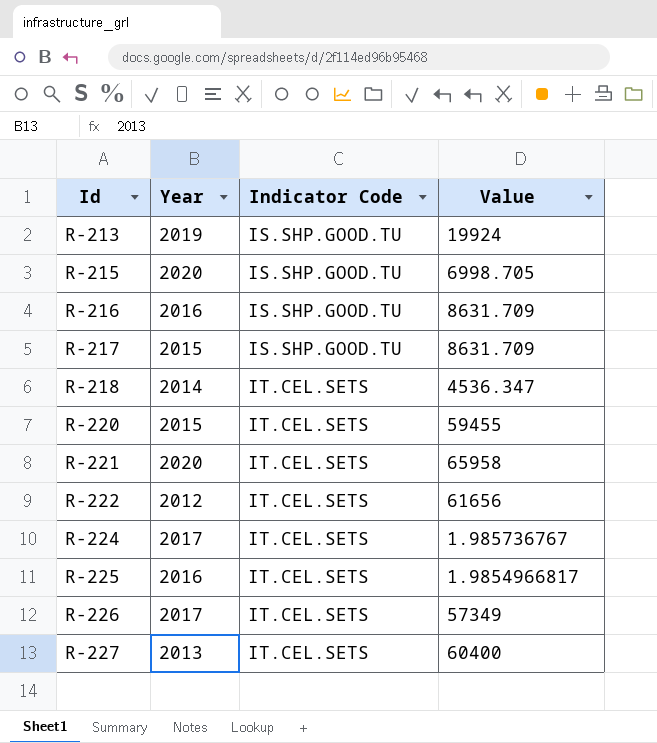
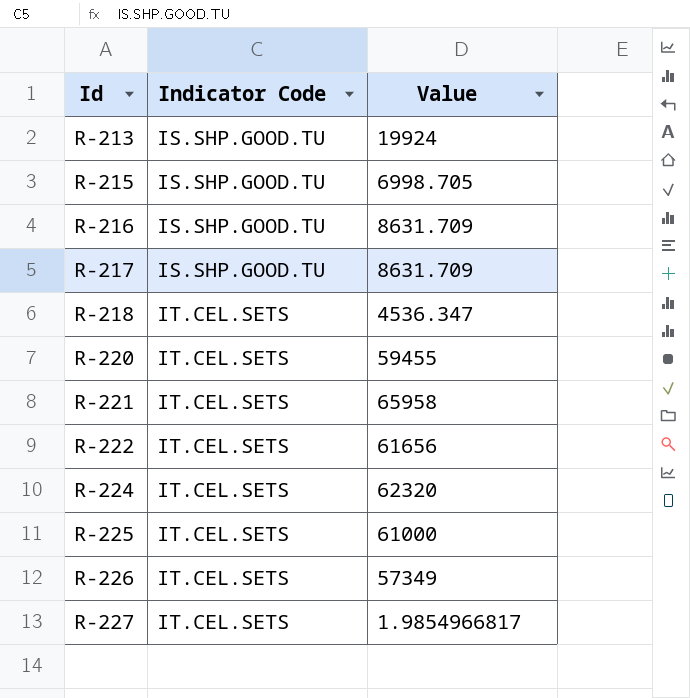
column Year | position: 2 -> none
R-224 | Value: 1.985736767 -> 62320
R-225 | Value: 1.9854966817 -> 61000
R-227 | Value: 60400 -> 1.9854966817

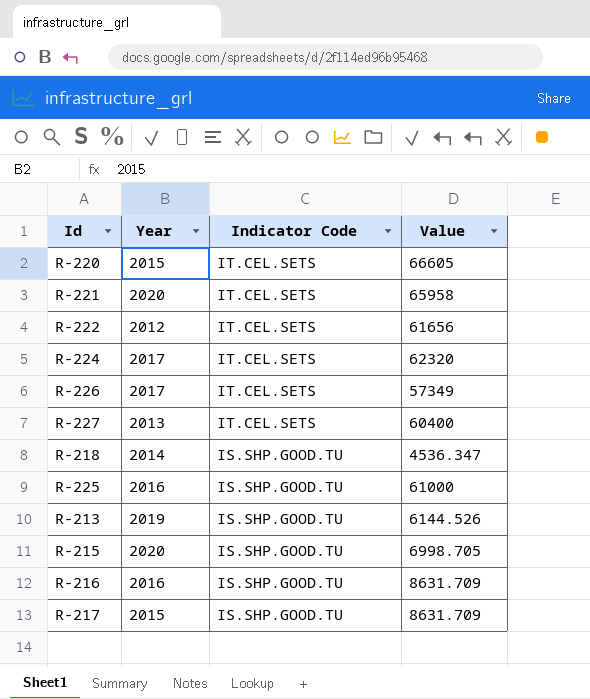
row order: Id ascending -> Indicator Code descending
column Year | position: none -> 2
R-220 | Value: 59455 -> 66605
R-227 | Value: 1.9854966817 -> 60400
R-218 | Indicator Code: IT.CEL.SETS -> IS.SHP.GOOD.TU
R-225 | Indicator Code: IT.CEL.SETS -> IS.SHP.GOOD.TU
R-213 | Value: 19924 -> 6144.526

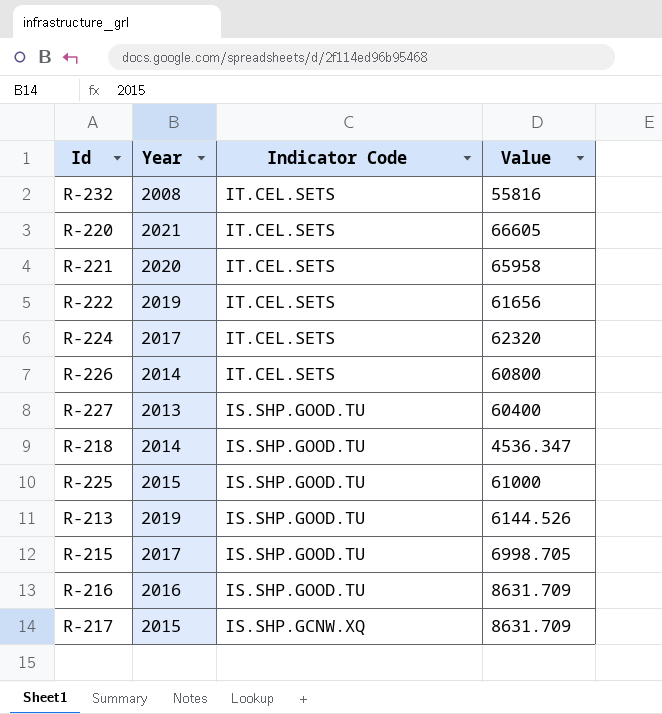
row R-232: none -> 2008 | IT.CEL.SETS | 55816
R-220 | Year: 2015 -> 2021
R-222 | Year: 2012 -> 2019
R-226 | Year: 2017 -> 2014
R-226 | Value: 57349 -> 60800
R-227 | Indicator Code: IT.CEL.SETS -> IS.SHP.GOOD.TU
R-225 | Year: 2016 -> 2015
R-215 | Year: 2020 -> 2017
R-217 | Indicator Code: IS.SHP.GOOD.TU -> IS.SHP.GCNW.XQ

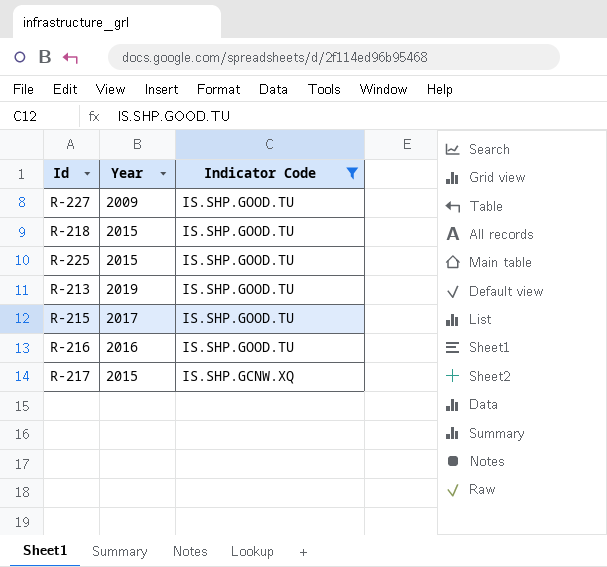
filter: none -> Indicator Code != IT.CEL.SETS
column Value | position: 4 -> none
R-227 | Year: 2013 -> 2009
R-218 | Year: 2014 -> 2015

